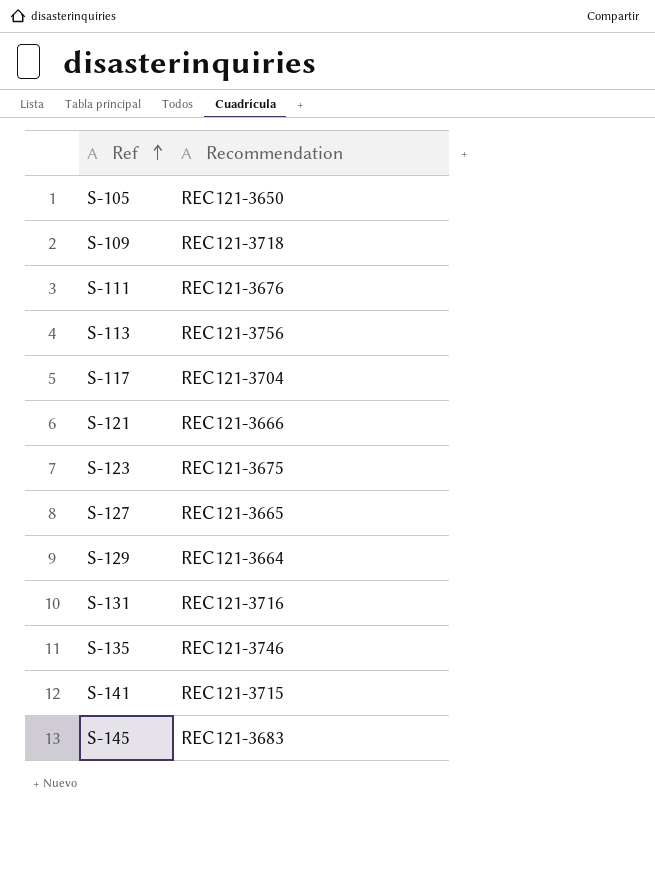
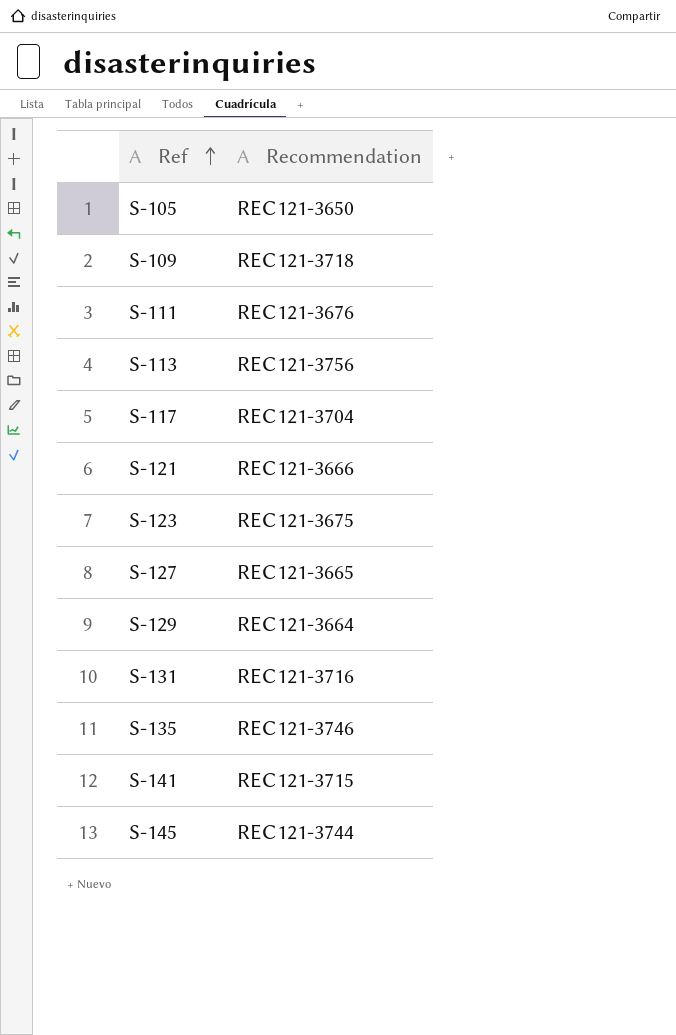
S-145 | Recommendation: REC121-3683 -> REC121-3744

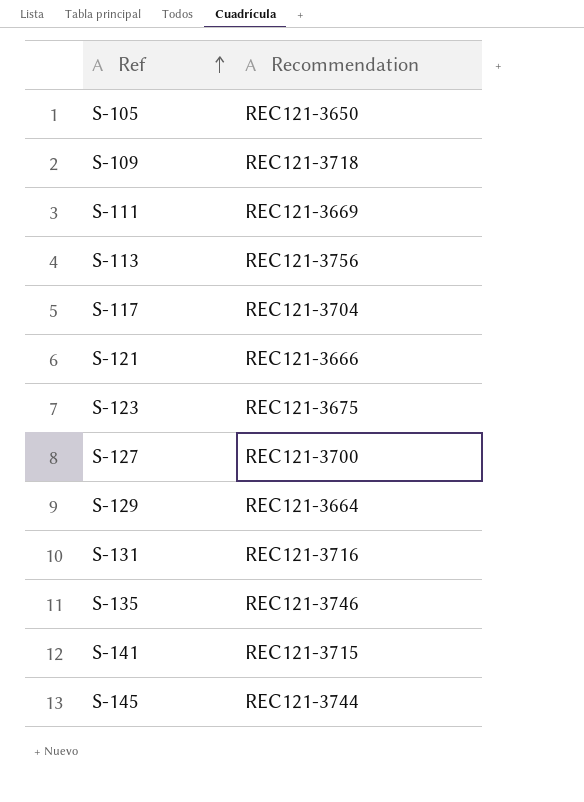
S-111 | Recommendation: REC121-3676 -> REC121-3669
S-127 | Recommendation: REC121-3665 -> REC121-3700

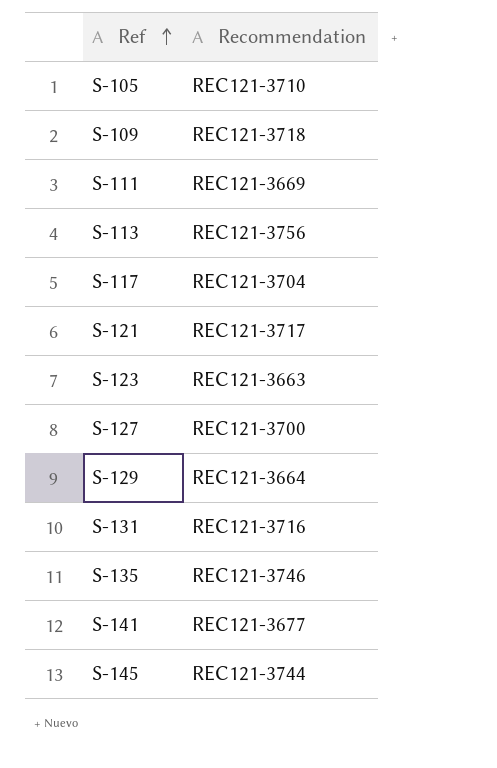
S-105 | Recommendation: REC121-3650 -> REC121-3710
S-121 | Recommendation: REC121-3666 -> REC121-3717
S-123 | Recommendation: REC121-3675 -> REC121-3663
S-141 | Recommendation: REC121-3715 -> REC121-3677

